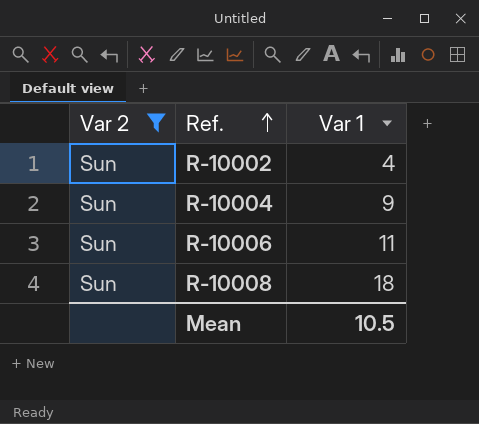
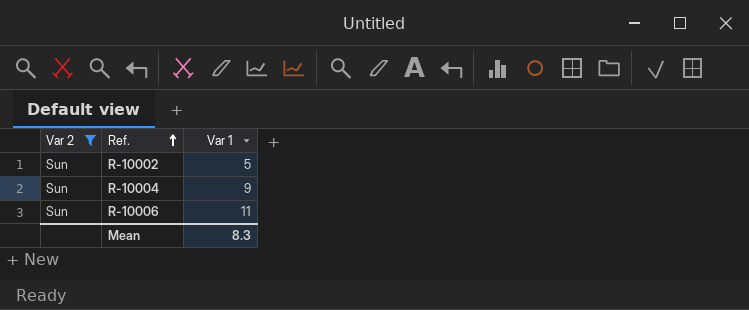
row R-10008: Sun | 18 -> none
R-10002 | Var 1: 4 -> 5
Mean | Var 1: 10.5 -> 8.3

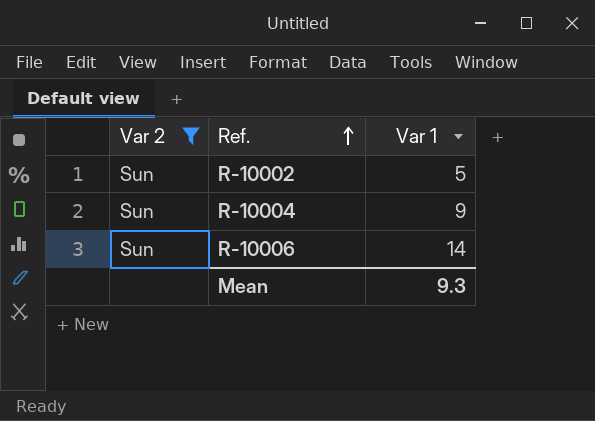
R-10006 | Var 1: 11 -> 14
Mean | Var 1: 8.3 -> 9.3

